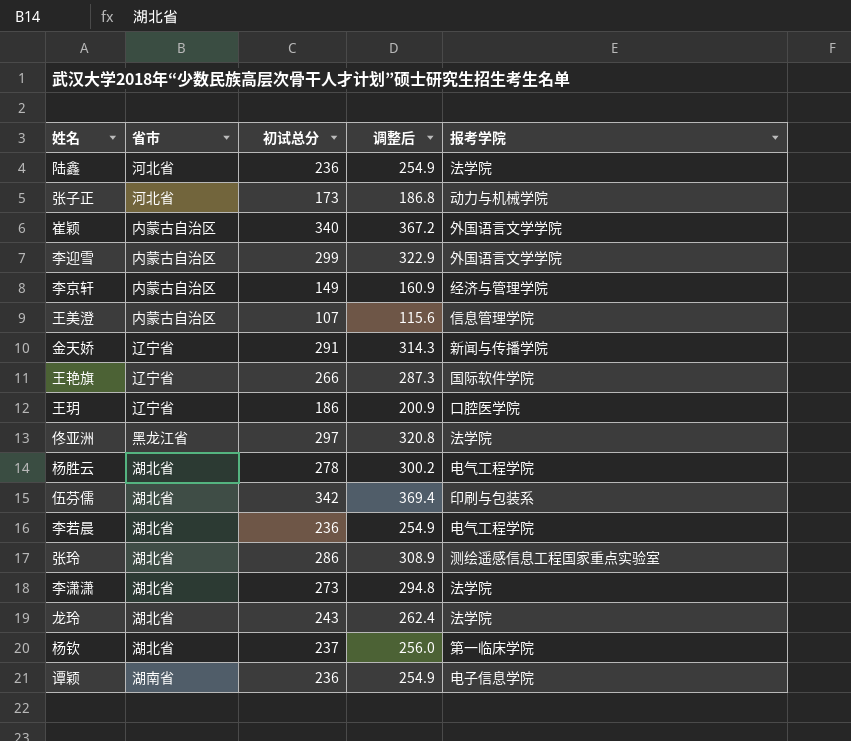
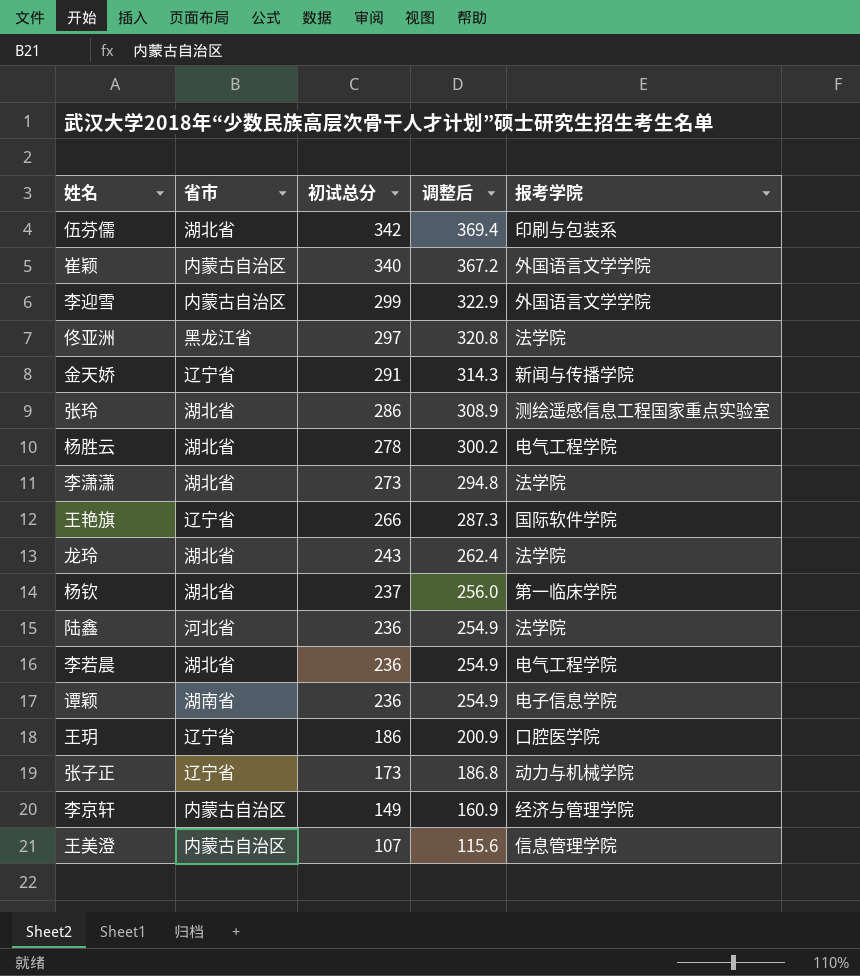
row order: none -> 初试总分 descending
张子正 | 省市: 河北省 -> 辽宁省

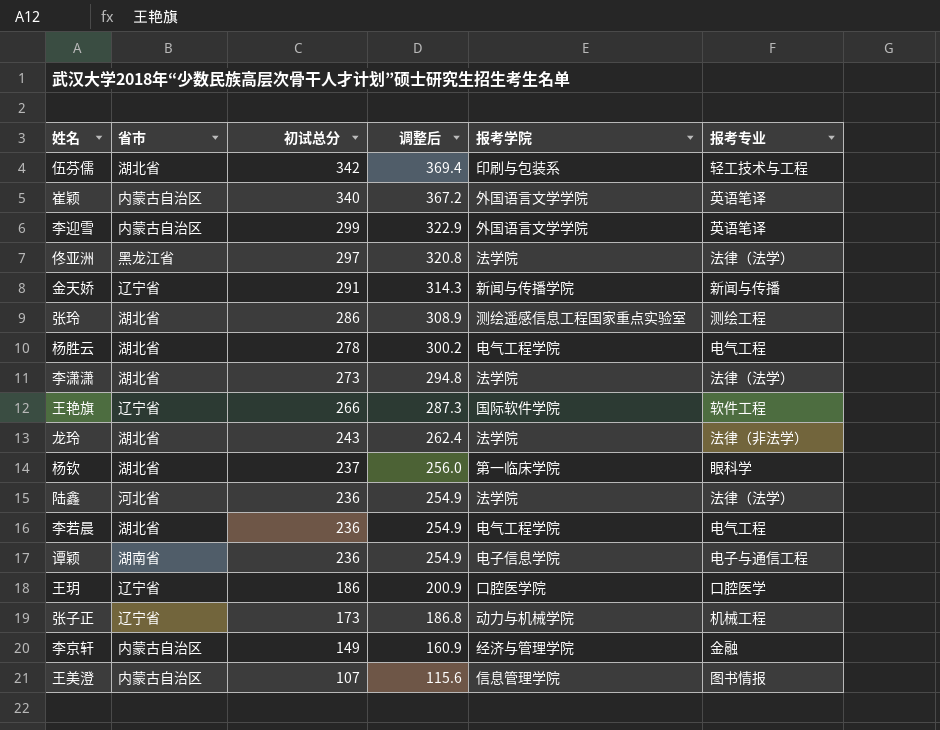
column 报考专业 | position: none -> 6

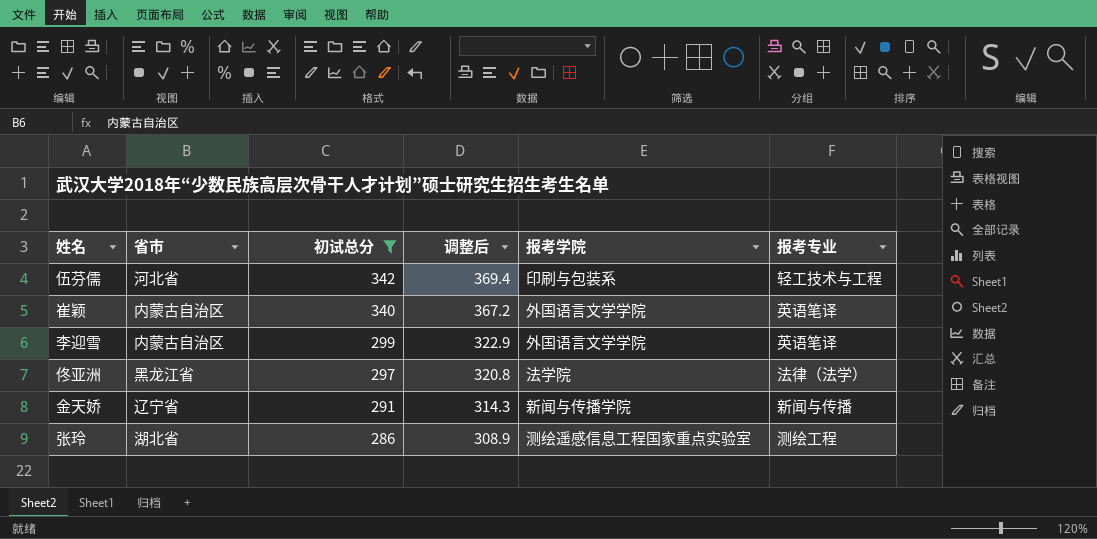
filter: none -> 初试总分 >= 286
伍芬儒 | 省市: 湖北省 -> 河北省

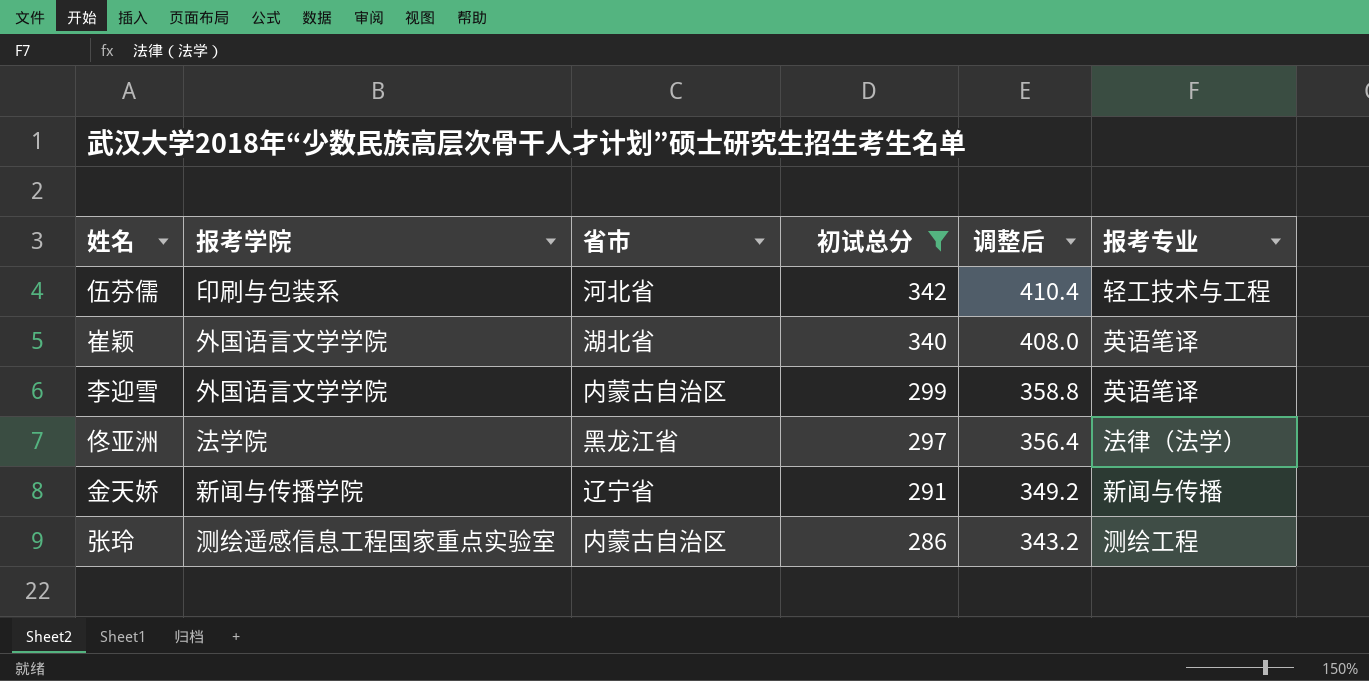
column 报考学院 | position: 5 -> 2
column 调整后 | formula: [初试总分] * 1.08 -> [初试总分] * 1.2
崔颖 | 省市: 内蒙古自治区 -> 湖北省
张玲 | 省市: 湖北省 -> 内蒙古自治区

